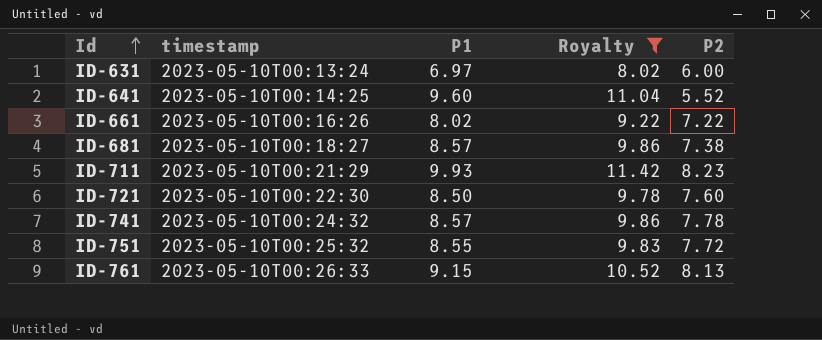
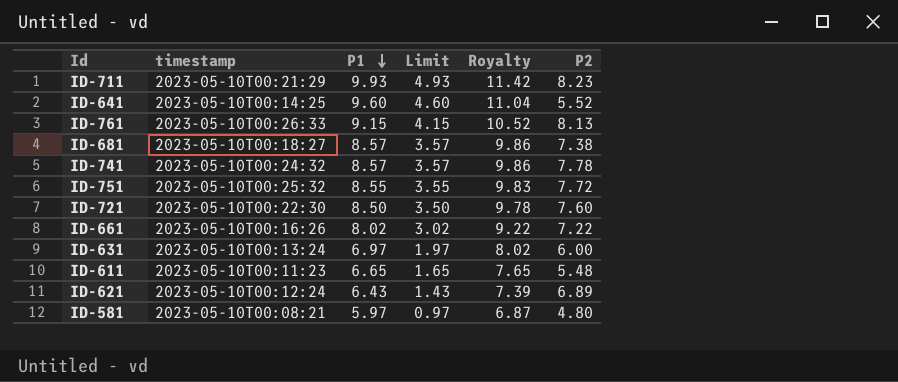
filter: Royalty >= 8.02 -> none
row order: Id ascending -> P1 descending
column Limit | formula: none -> [P1] - 5

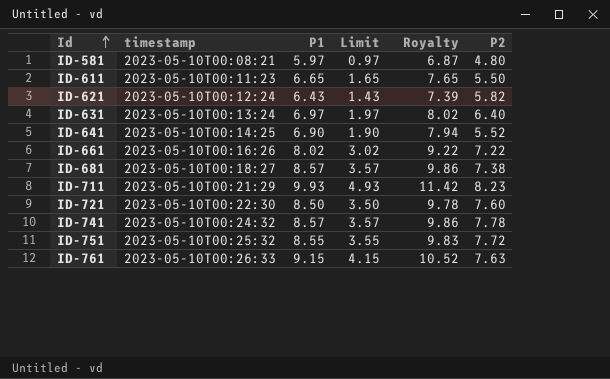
row order: P1 descending -> Id ascending
ID-611 | P2: 5.48 -> 5.50
ID-621 | P2: 6.89 -> 5.82
ID-631 | P2: 6.00 -> 6.40
ID-641 | P1: 9.60 -> 6.90
ID-641 | Limit: 4.60 -> 1.90
ID-641 | Royalty: 11.04 -> 7.94
ID-761 | P2: 8.13 -> 7.63

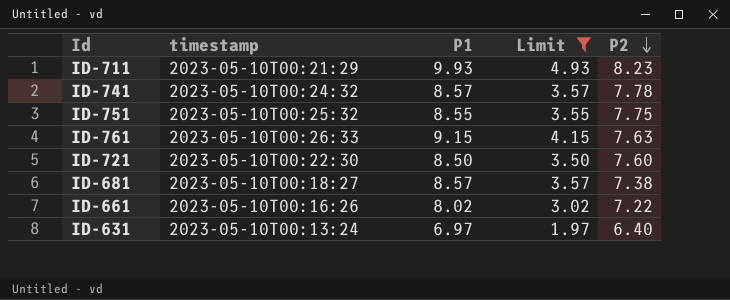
filter: none -> Limit >= 1.97
row order: Id ascending -> P2 descending
column Royalty | formula: [P1] * 1.15 -> none
ID-751 | P2: 7.72 -> 7.75

